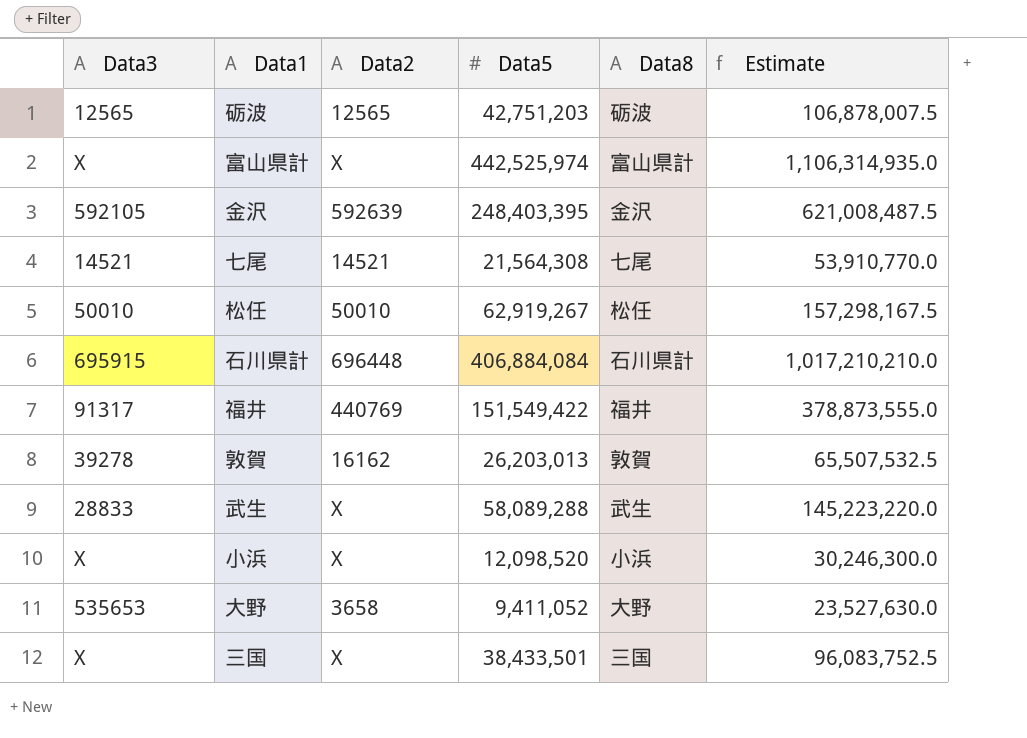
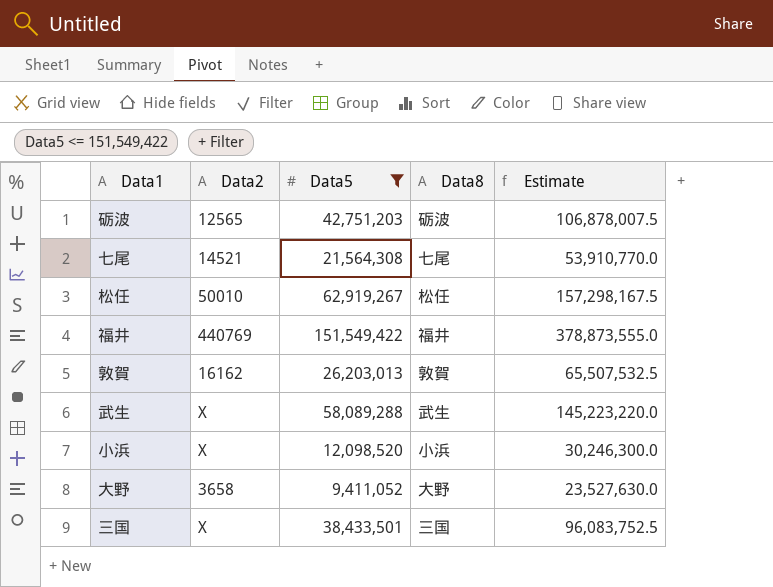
filter: none -> Data5 <= 151,549,422
column Data3 | position: 1 -> none

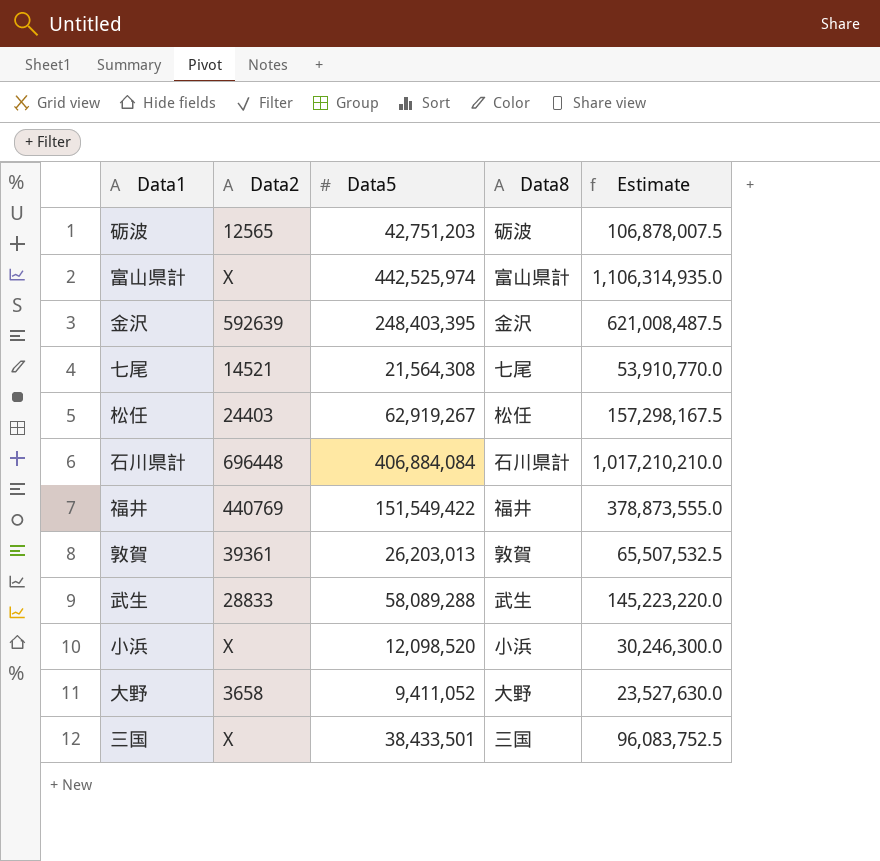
filter: Data5 <= 151,549,422 -> none
松任 | Data2: 50010 -> 24403
敦賀 | Data2: 16162 -> 39361
武生 | Data2: X -> 28833

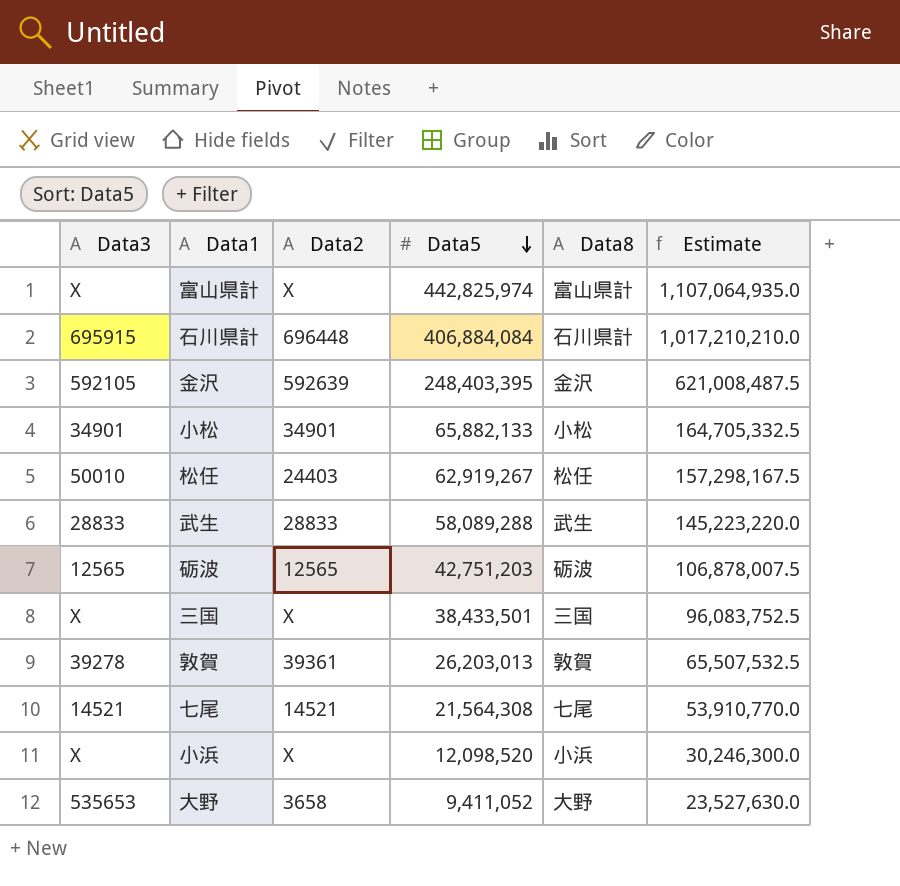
row order: none -> Data5 descending
column Data3 | position: none -> 1
row 福井: 440769 | 151,549,422 | 福井 | 378,873,555.0 -> none
富山県計 | Data5: 442,525,974 -> 442,825,974
富山県計 | Estimate: 1,106,314,935.0 -> 1,107,064,935.0
row 小松: none -> 34901 | 34901 | 65,882,133 | 小松 | 164,705,332.5

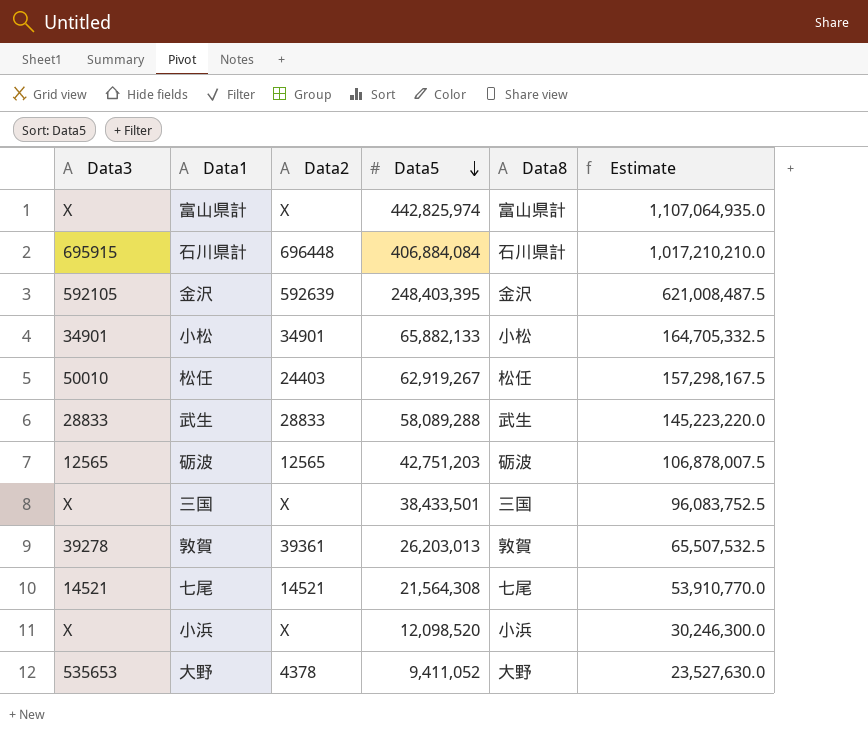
大野 | Data2: 3658 -> 4378

